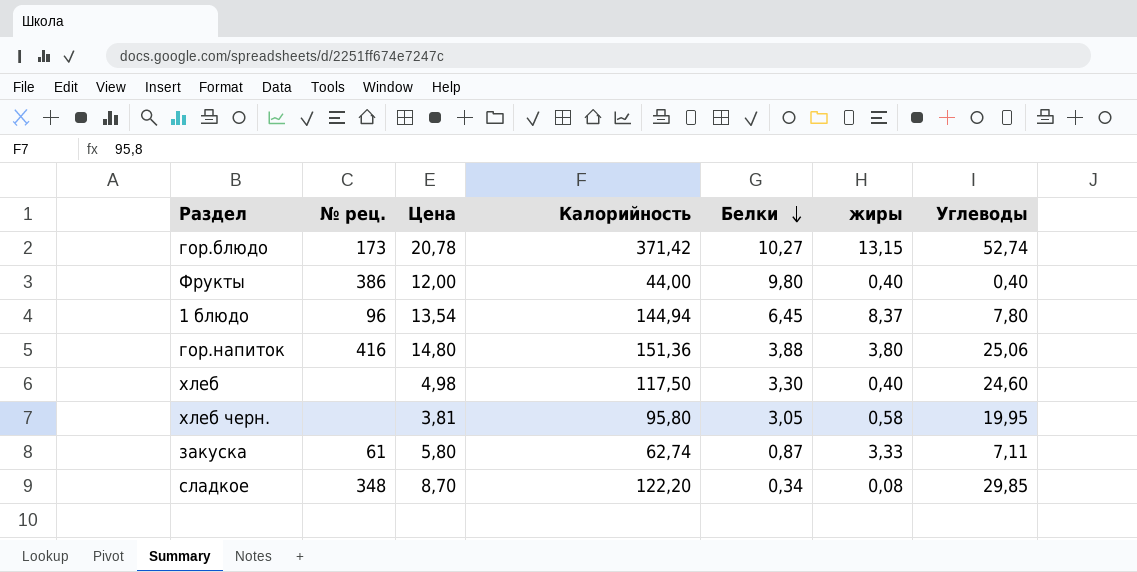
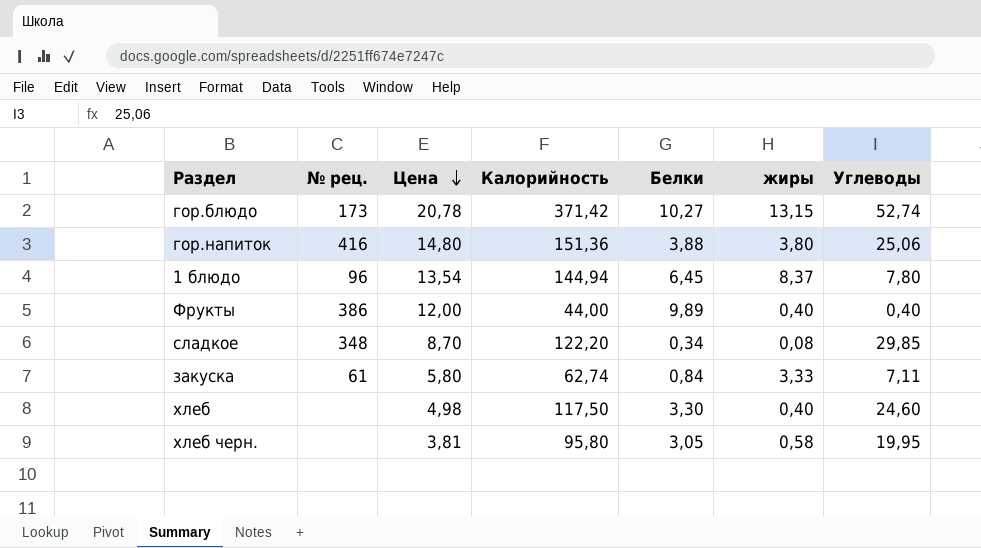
row order: Белки descending -> Цена descending
Фрукты | Белки: 9,80 -> 9,89
закуска | Белки: 0,87 -> 0,84

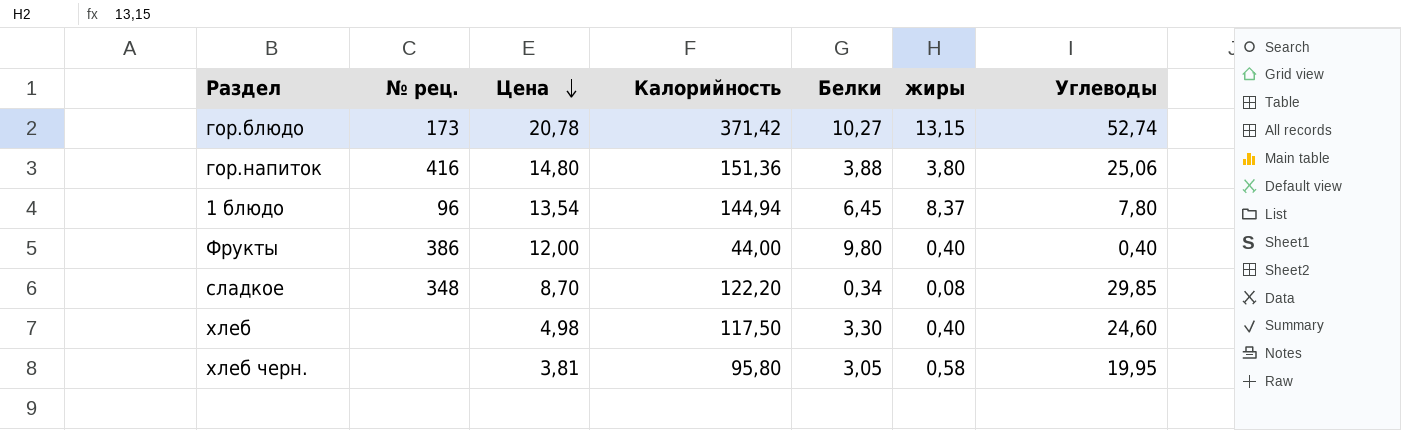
row закуска: 61 | 5,80 | 62,74 | 0,84 | 3,33 | 7,11 -> none
Фрукты | Белки: 9,89 -> 9,80

